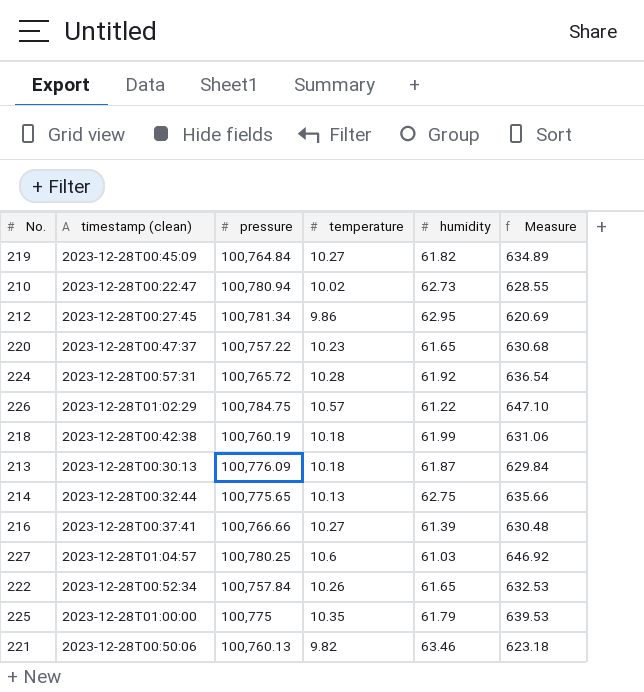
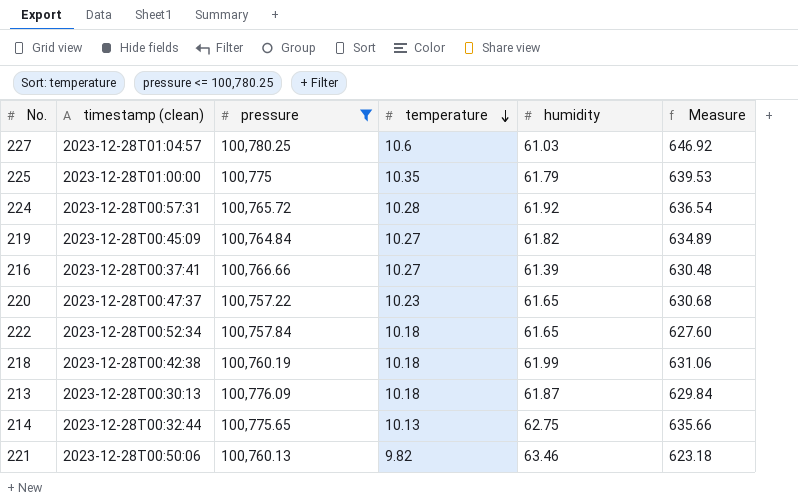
filter: none -> pressure <= 100,780.25
row order: none -> temperature descending
222 | temperature: 10.26 -> 10.18
222 | Measure: 632.53 -> 627.60

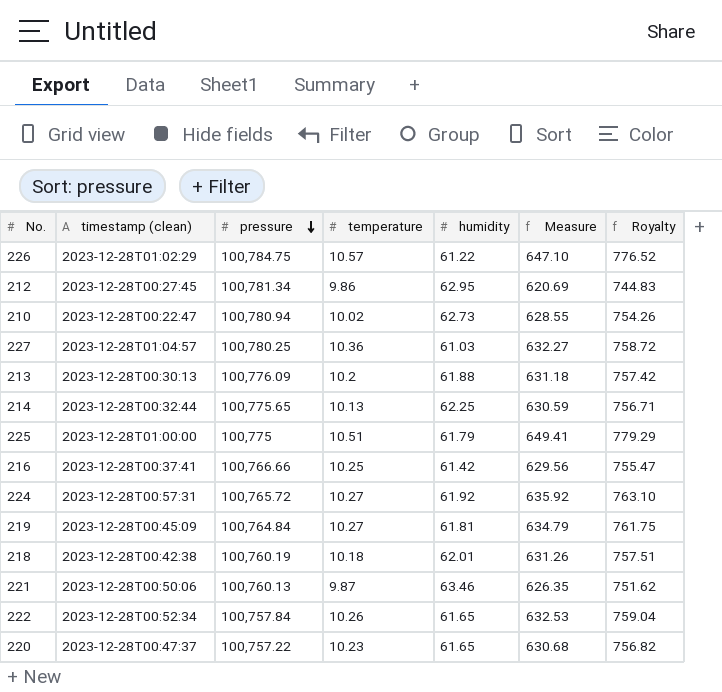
filter: pressure <= 100,780.25 -> none
row order: temperature descending -> pressure descending
column Royalty | formula: none -> [Measure] * 1.2
227 | temperature: 10.6 -> 10.36
227 | Measure: 646.92 -> 632.27
213 | temperature: 10.18 -> 10.2
213 | humidity: 61.87 -> 61.88
213 | Measure: 629.84 -> 631.18
214 | humidity: 62.75 -> 62.25
214 | Measure: 635.66 -> 630.59
225 | temperature: 10.35 -> 10.51
225 | Measure: 639.53 -> 649.41
216 | temperature: 10.27 -> 10.25
216 | humidity: 61.39 -> 61.42
216 | Measure: 630.48 -> 629.56
224 | temperature: 10.28 -> 10.27
224 | Measure: 636.54 -> 635.92
219 | humidity: 61.82 -> 61.81
219 | Measure: 634.89 -> 634.79
218 | humidity: 61.99 -> 62.01
218 | Measure: 631.06 -> 631.26
221 | temperature: 9.82 -> 9.87
221 | Measure: 623.18 -> 626.35
222 | temperature: 10.18 -> 10.26
222 | Measure: 627.60 -> 632.53

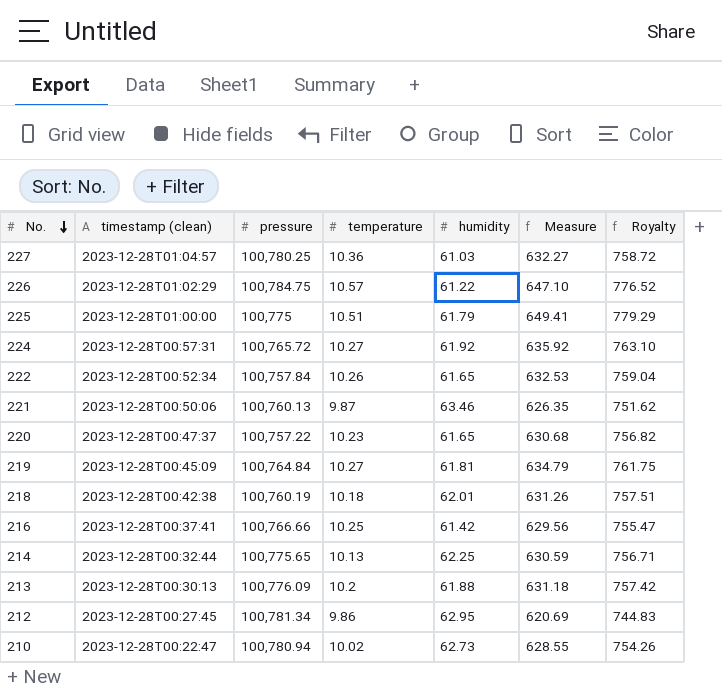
row order: pressure descending -> No. descending

